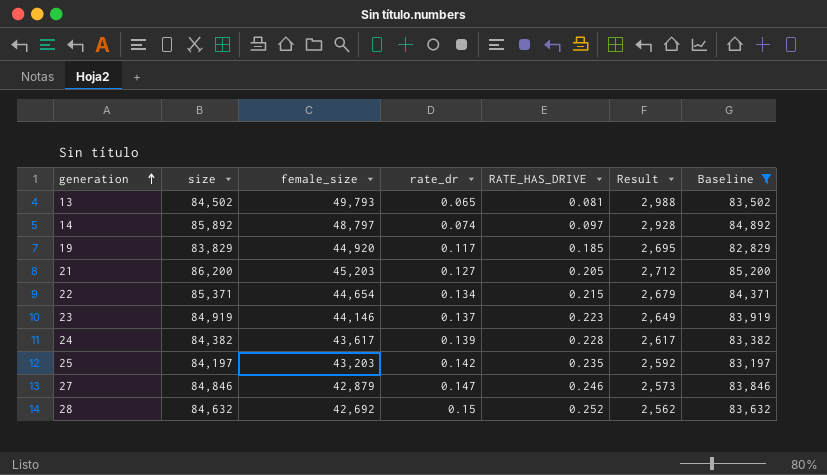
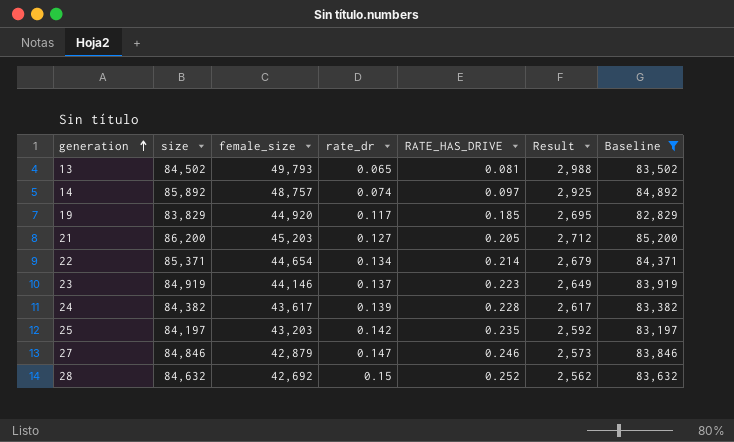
14 | female_size: 48,797 -> 48,757
14 | Result: 2,928 -> 2,925
22 | RATE_HAS_DRIVE: 0.215 -> 0.214

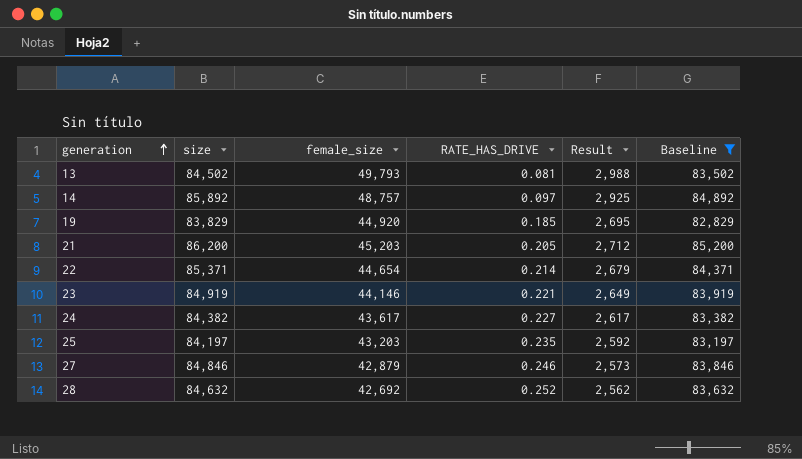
column rate_dr | position: 4 -> none
23 | RATE_HAS_DRIVE: 0.223 -> 0.221
24 | RATE_HAS_DRIVE: 0.228 -> 0.227

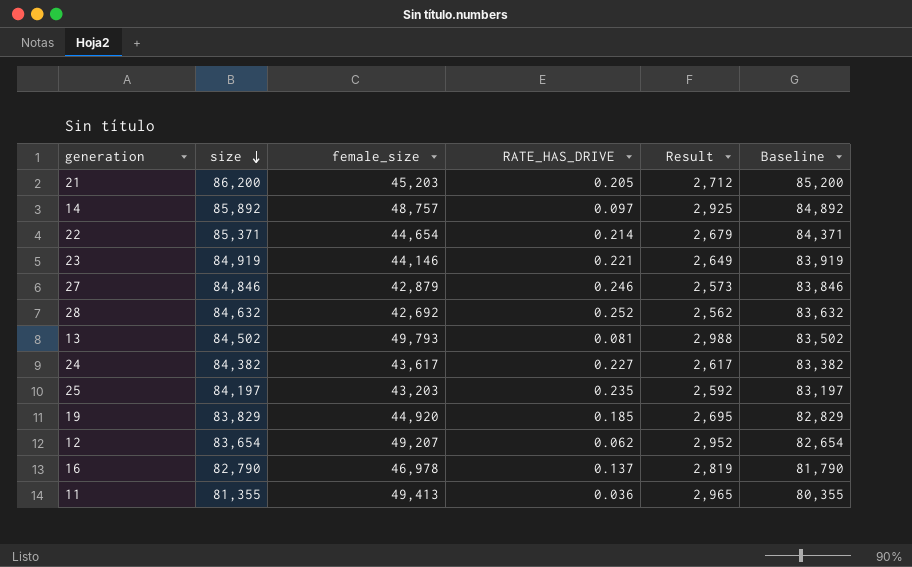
filter: Baseline >= 82,829 -> none
row order: generation ascending -> size descending

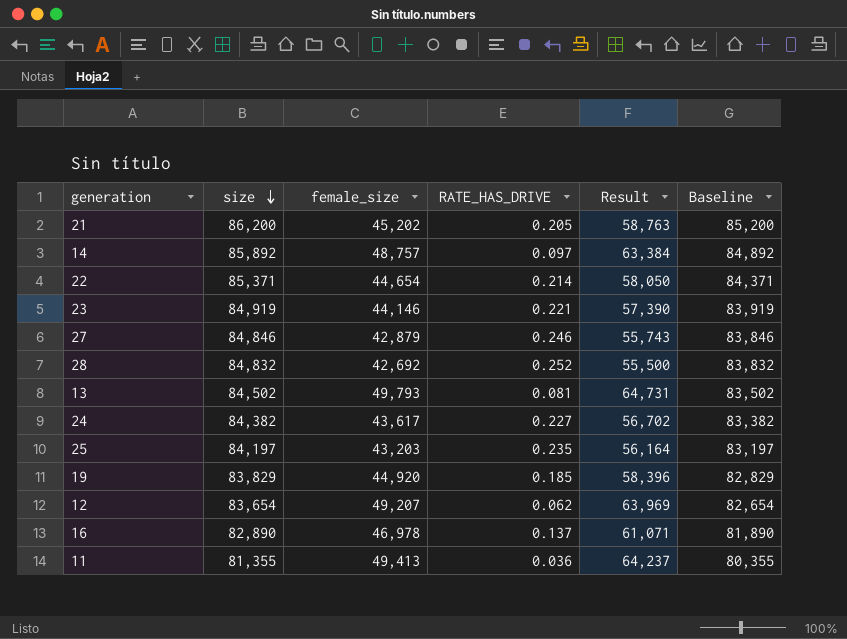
column Result | formula: [female_size] * 0.06 -> [female_size] * 1.3
21 | female_size: 45,203 -> 45,202
28 | size: 84,632 -> 84,832
28 | Baseline: 83,632 -> 83,832
16 | size: 82,790 -> 82,890
16 | Baseline: 81,790 -> 81,890

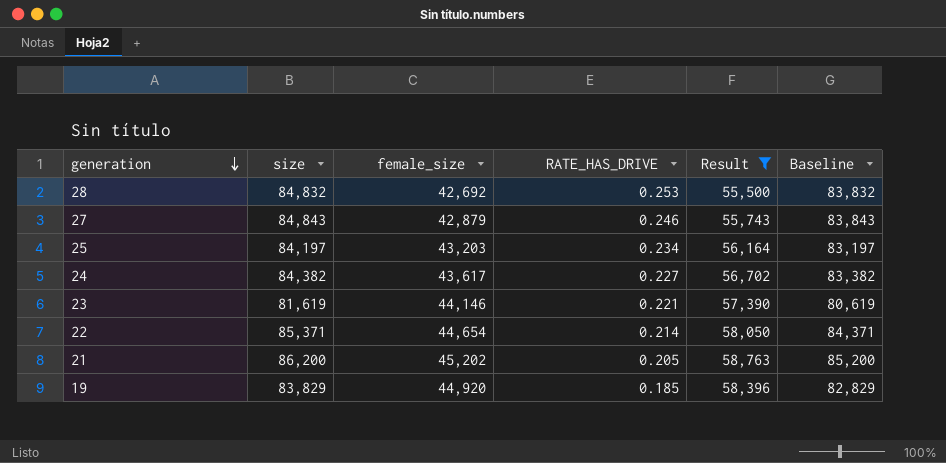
filter: none -> Result <= 58,763
row order: size descending -> generation descending
28 | RATE_HAS_DRIVE: 0.252 -> 0.253
27 | size: 84,846 -> 84,843
27 | Baseline: 83,846 -> 83,843
25 | RATE_HAS_DRIVE: 0.235 -> 0.234
23 | size: 84,919 -> 81,619
23 | Baseline: 83,919 -> 80,619

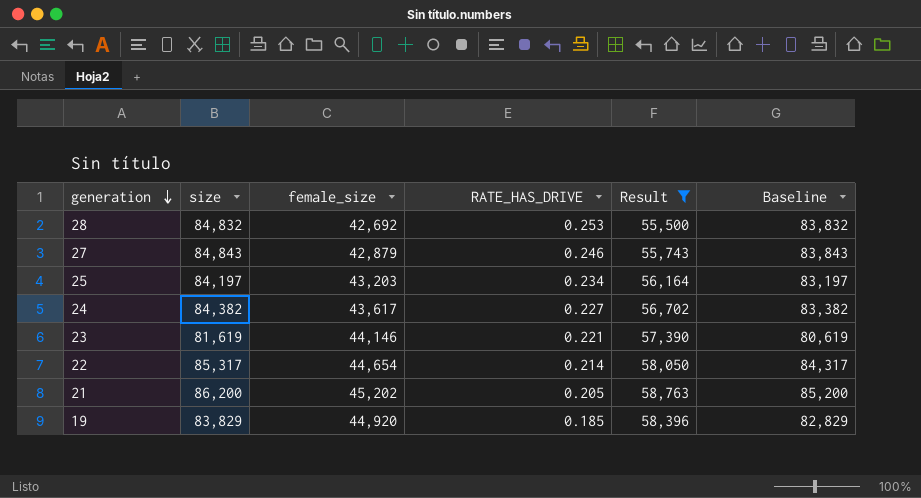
22 | size: 85,371 -> 85,317
22 | Baseline: 84,371 -> 84,317

